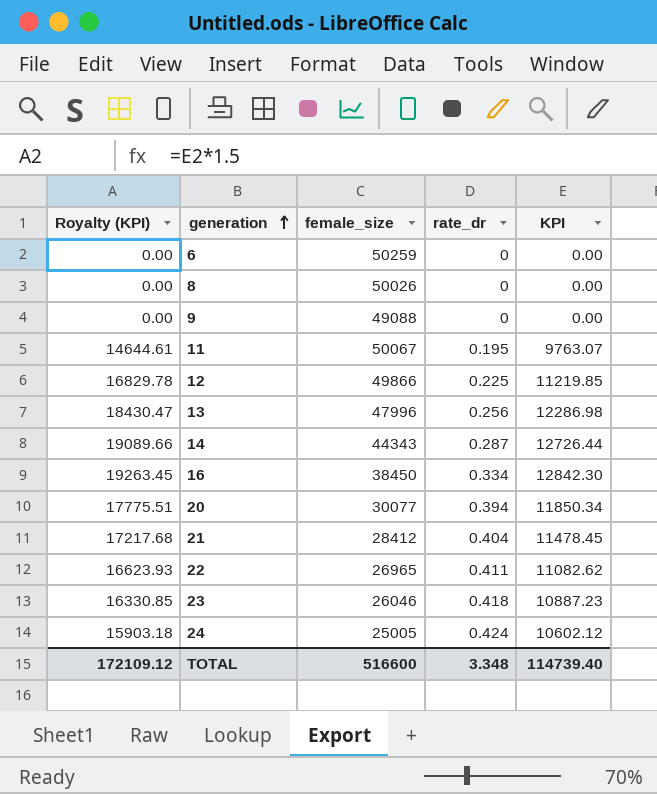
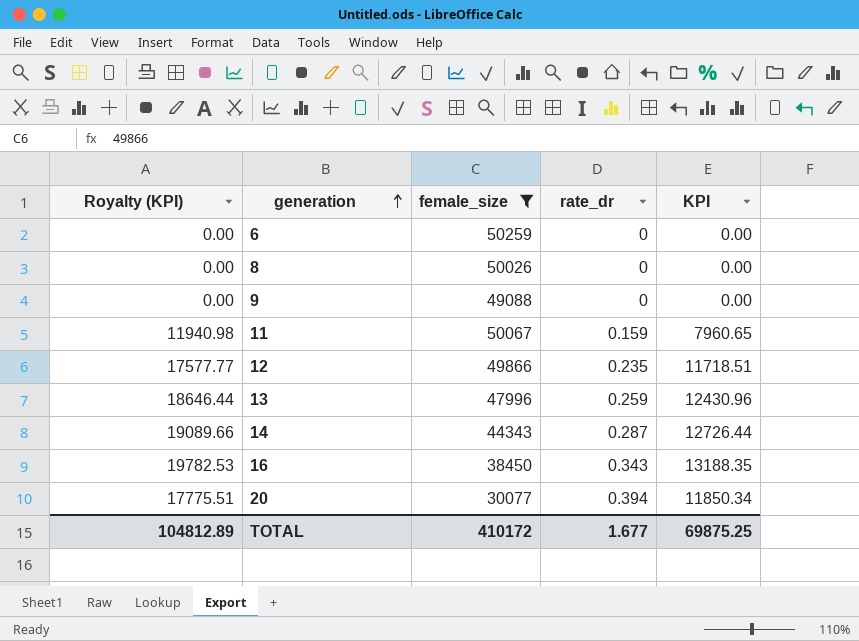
filter: none -> female_size >= 30077
11 | Royalty (KPI): 14644.61 -> 11940.98
11 | rate_dr: 0.195 -> 0.159
11 | KPI: 9763.07 -> 7960.65
12 | Royalty (KPI): 16829.78 -> 17577.77
12 | rate_dr: 0.225 -> 0.235
12 | KPI: 11219.85 -> 11718.51
13 | Royalty (KPI): 18430.47 -> 18646.44
13 | rate_dr: 0.256 -> 0.259
13 | KPI: 12286.98 -> 12430.96
16 | Royalty (KPI): 19263.45 -> 19782.53
16 | rate_dr: 0.334 -> 0.343
16 | KPI: 12842.30 -> 13188.35
TOTAL | Royalty (KPI): 172109.12 -> 104812.89
TOTAL | female_size: 516600 -> 410172
TOTAL | rate_dr: 3.348 -> 1.677
TOTAL | KPI: 114739.40 -> 69875.25

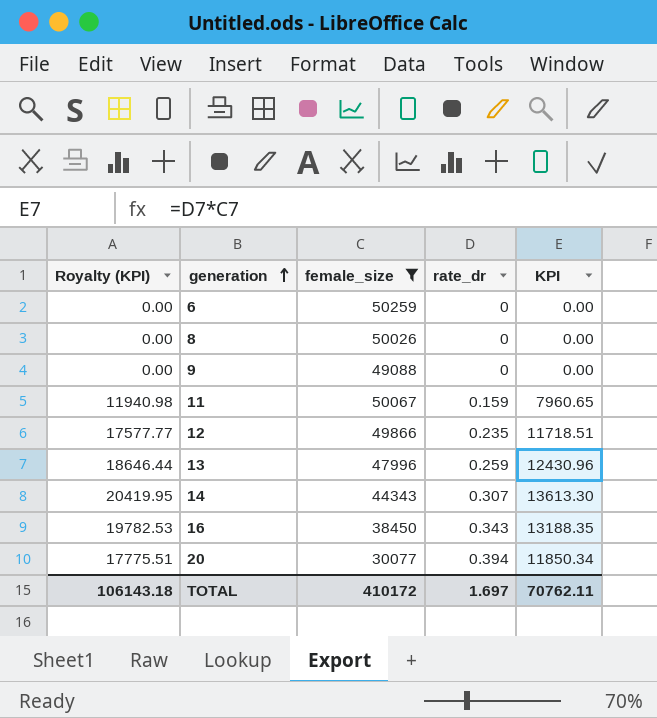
14 | Royalty (KPI): 19089.66 -> 20419.95
14 | rate_dr: 0.287 -> 0.307
14 | KPI: 12726.44 -> 13613.30
TOTAL | Royalty (KPI): 104812.89 -> 106143.18
TOTAL | rate_dr: 1.677 -> 1.697
TOTAL | KPI: 69875.25 -> 70762.11

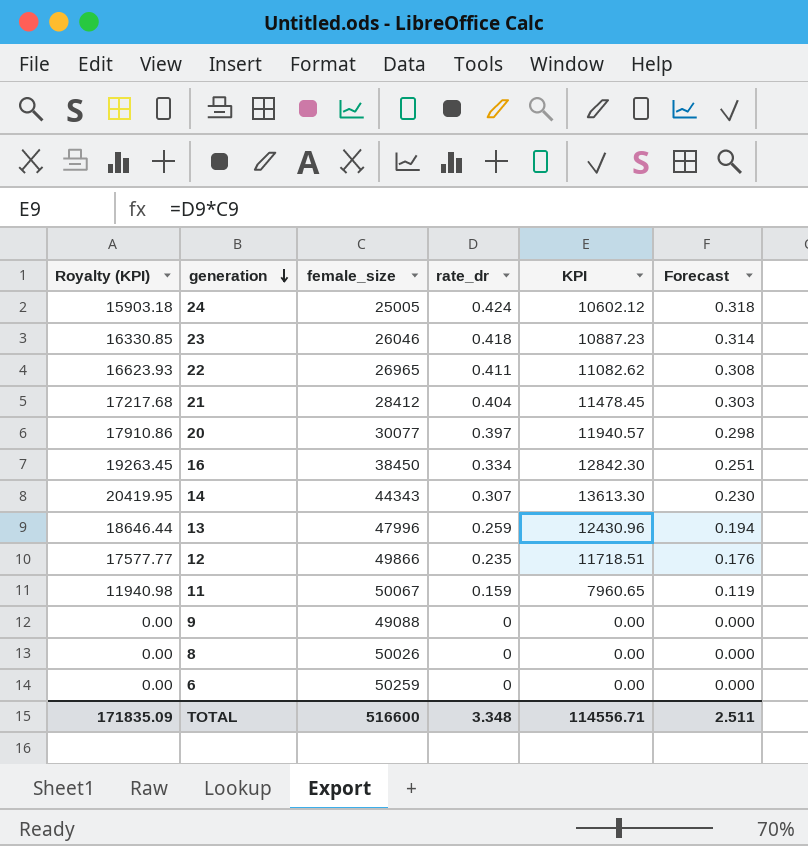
filter: female_size >= 30077 -> none
row order: generation ascending -> generation descending
column Forecast | formula: none -> [rate_dr] * 0.75
20 | Royalty (KPI): 17775.51 -> 17910.86
20 | rate_dr: 0.394 -> 0.397
20 | KPI: 11850.34 -> 11940.57
16 | Royalty (KPI): 19782.53 -> 19263.45
16 | rate_dr: 0.343 -> 0.334
16 | KPI: 13188.35 -> 12842.30
TOTAL | Royalty (KPI): 106143.18 -> 171835.09
TOTAL | female_size: 410172 -> 516600
TOTAL | rate_dr: 1.697 -> 3.348
TOTAL | KPI: 70762.11 -> 114556.71

